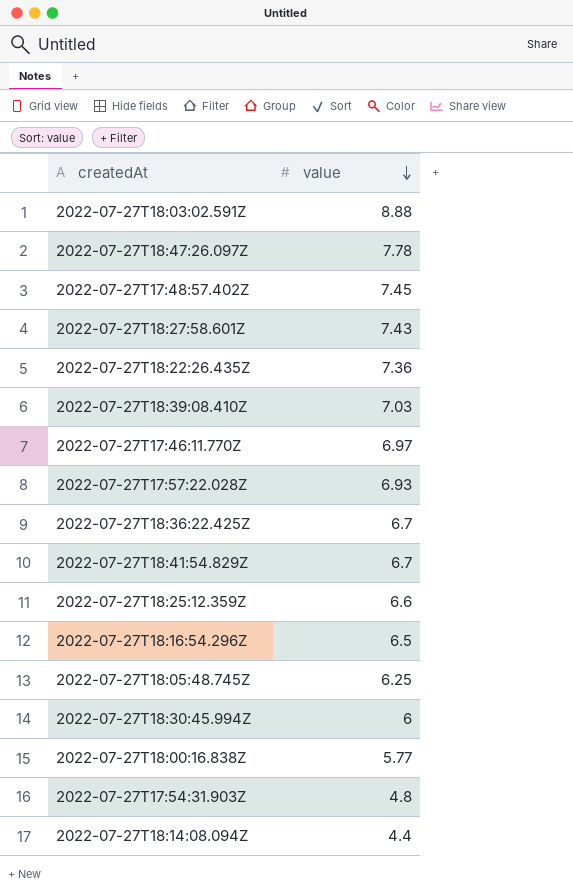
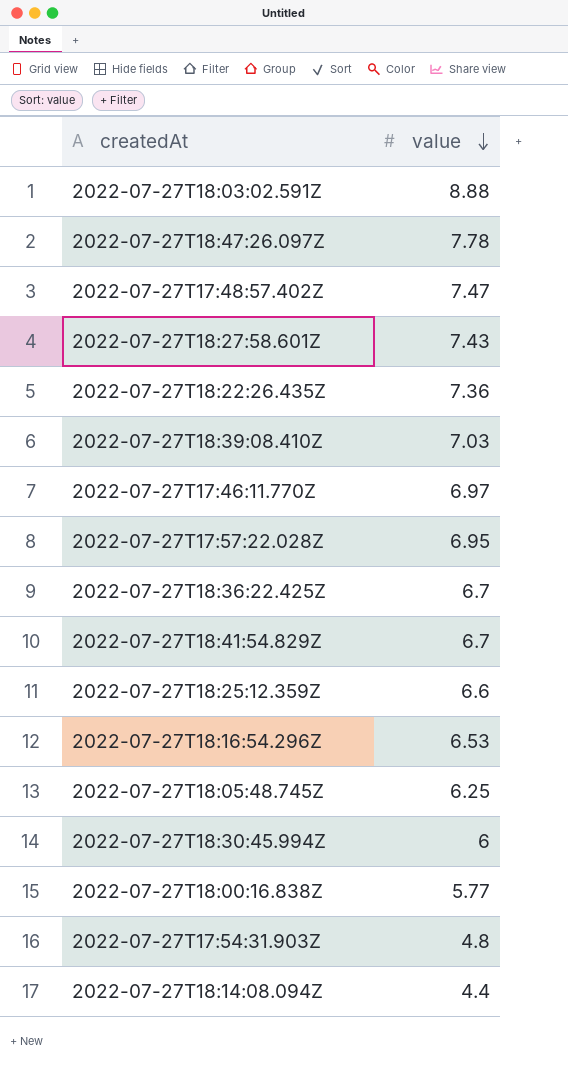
2022-07-27T17:48:57.402Z | value: 7.45 -> 7.47
2022-07-27T17:57:22.028Z | value: 6.93 -> 6.95
2022-07-27T18:16:54.296Z | value: 6.5 -> 6.53

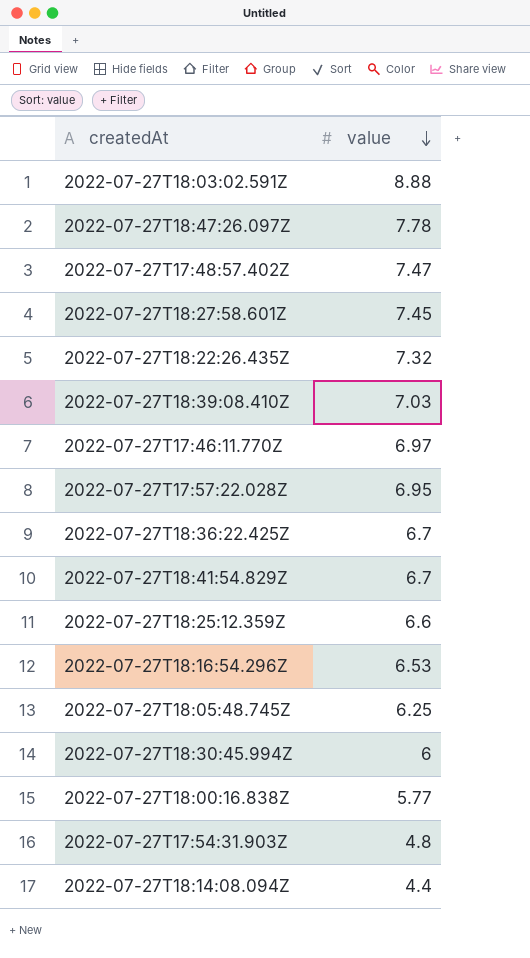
2022-07-27T18:27:58.601Z | value: 7.43 -> 7.45
2022-07-27T18:22:26.435Z | value: 7.36 -> 7.32

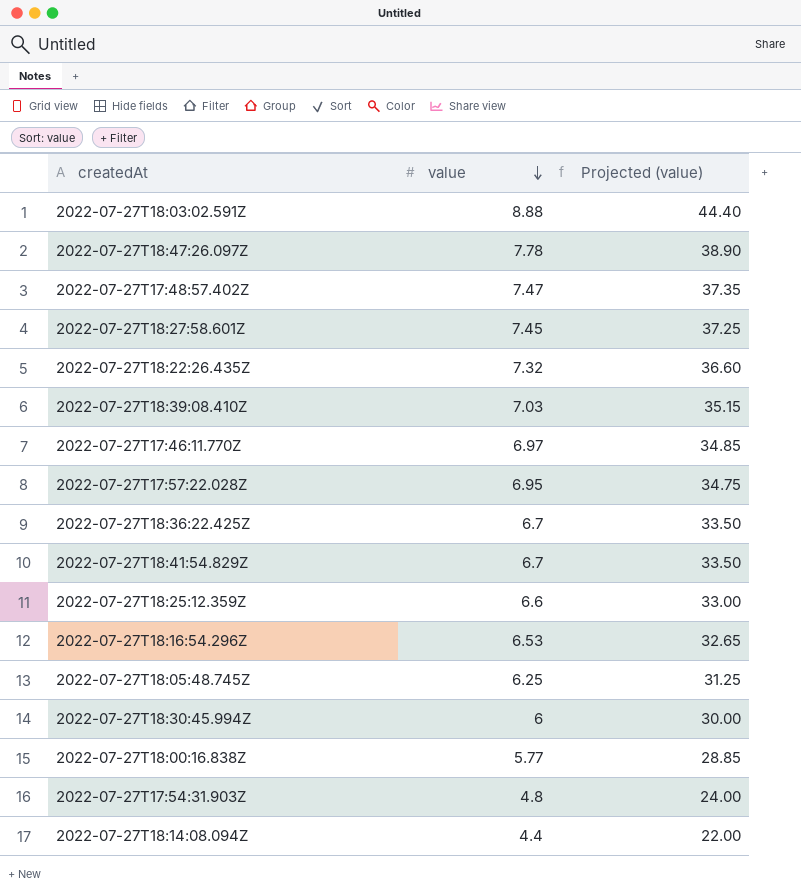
column Projected (value) | formula: none -> [value] * 5

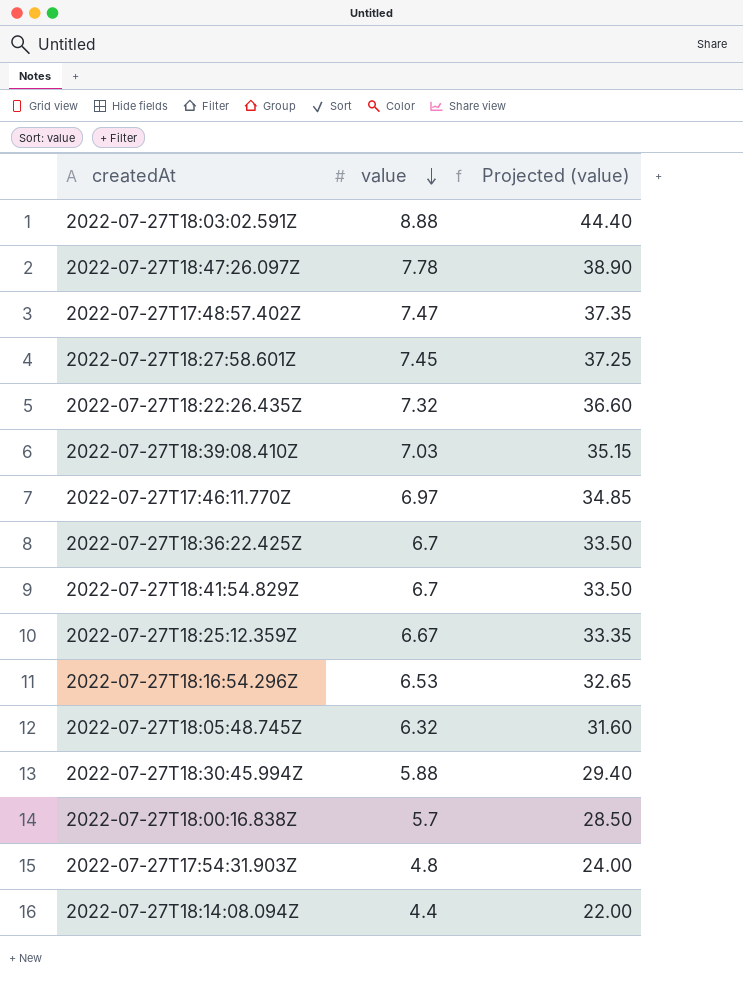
row 2022-07-27T17:57:22.028Z: 6.95 | 34.75 -> none
2022-07-27T18:25:12.359Z | value: 6.6 -> 6.67
2022-07-27T18:25:12.359Z | Projected (value): 33.00 -> 33.35
2022-07-27T18:05:48.745Z | value: 6.25 -> 6.32
2022-07-27T18:05:48.745Z | Projected (value): 31.25 -> 31.60
2022-07-27T18:30:45.994Z | value: 6 -> 5.88
2022-07-27T18:30:45.994Z | Projected (value): 30.00 -> 29.40
2022-07-27T18:00:16.838Z | value: 5.77 -> 5.7
2022-07-27T18:00:16.838Z | Projected (value): 28.85 -> 28.50

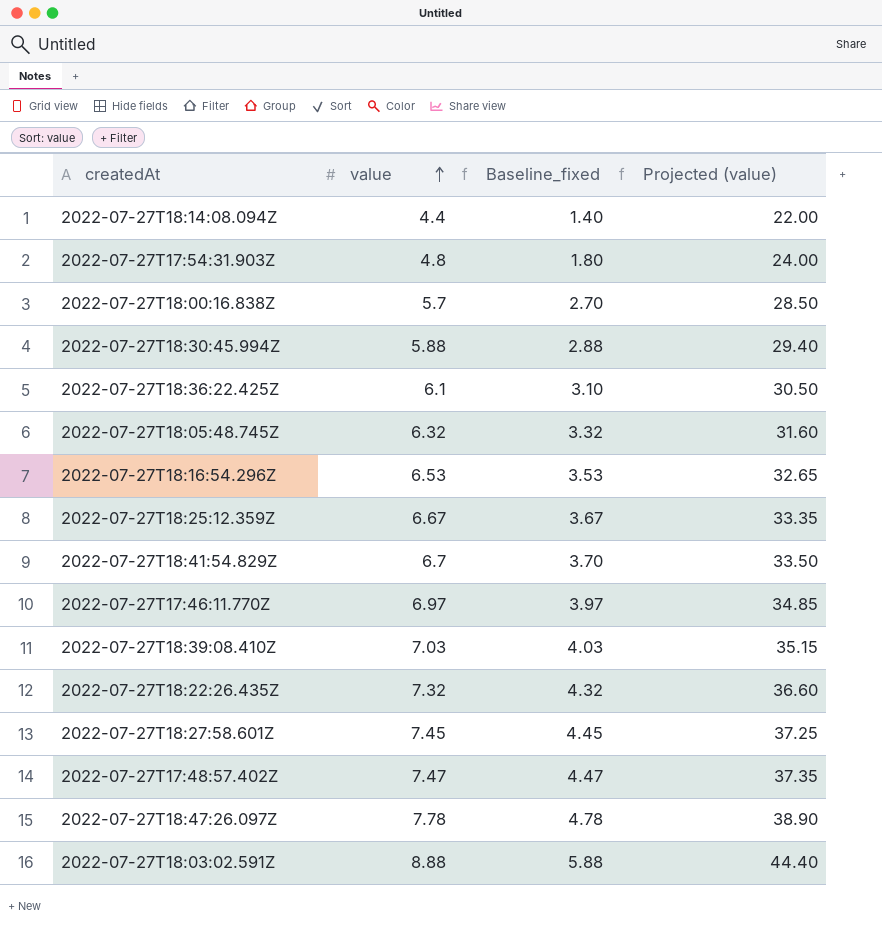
row order: value descending -> value ascending
column Baseline_fixed | formula: none -> [value] - 3
2022-07-27T18:36:22.425Z | value: 6.7 -> 6.1
2022-07-27T18:36:22.425Z | Projected (value): 33.50 -> 30.50

